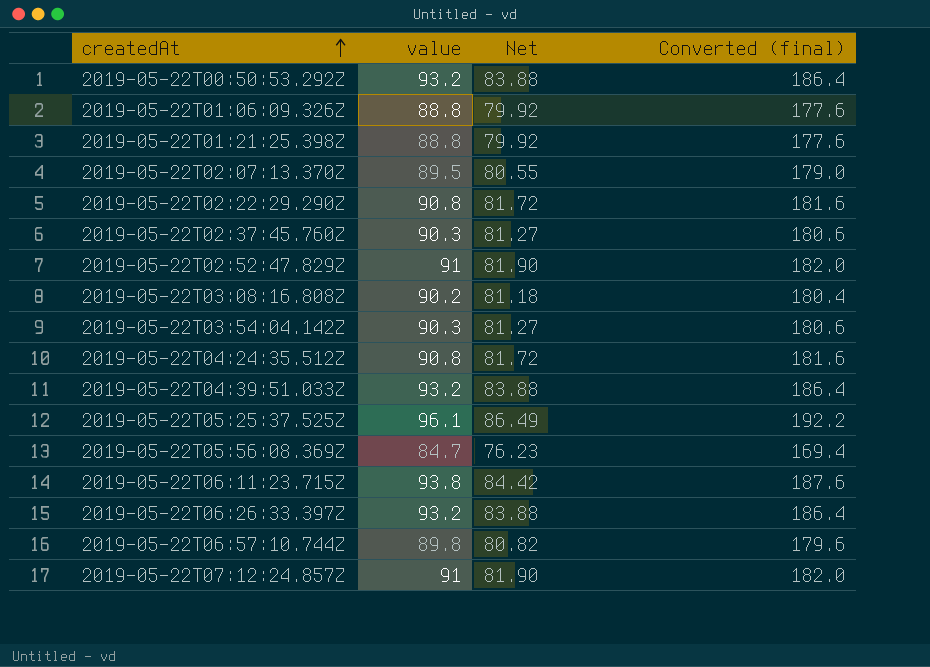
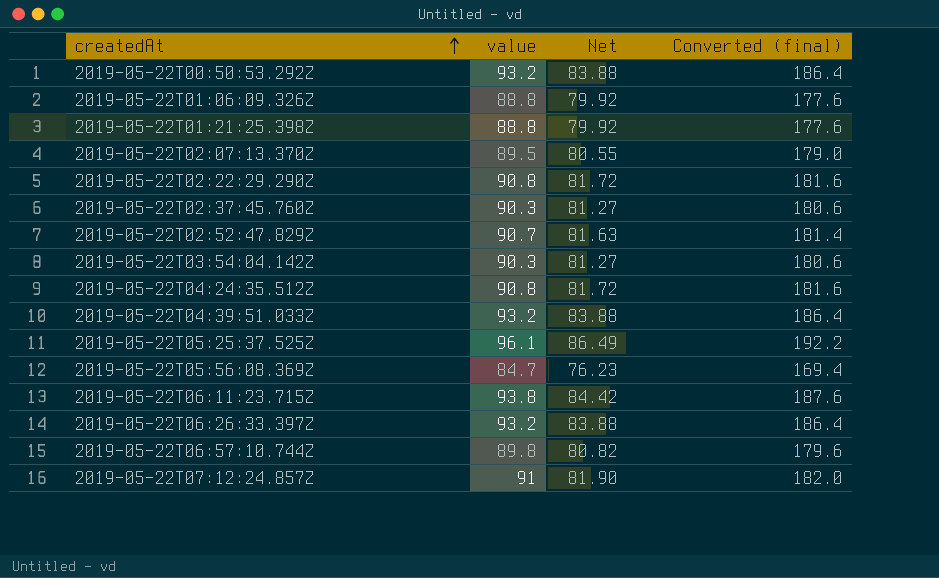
row 2019-05-22T03:08:16.808Z: 90.2 | 81.18 | 180.4 -> none
2019-05-22T02:52:47.829Z | value: 91 -> 90.7
2019-05-22T02:52:47.829Z | Net: 81.90 -> 81.63
2019-05-22T02:52:47.829Z | Converted (final): 182.0 -> 181.4

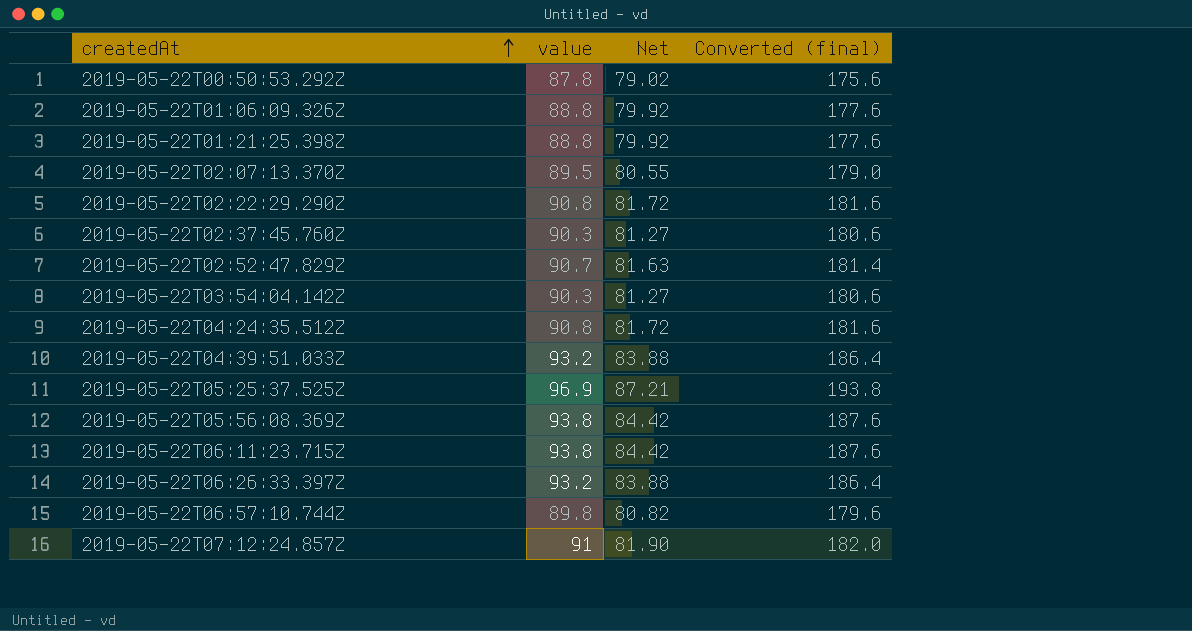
2019-05-22T00:50:53.292Z | value: 93.2 -> 87.8
2019-05-22T00:50:53.292Z | Net: 83.88 -> 79.02
2019-05-22T00:50:53.292Z | Converted (final): 186.4 -> 175.6
2019-05-22T05:25:37.525Z | value: 96.1 -> 96.9
2019-05-22T05:25:37.525Z | Net: 86.49 -> 87.21
2019-05-22T05:25:37.525Z | Converted (final): 192.2 -> 193.8
2019-05-22T05:56:08.369Z | value: 84.7 -> 93.8
2019-05-22T05:56:08.369Z | Net: 76.23 -> 84.42
2019-05-22T05:56:08.369Z | Converted (final): 169.4 -> 187.6

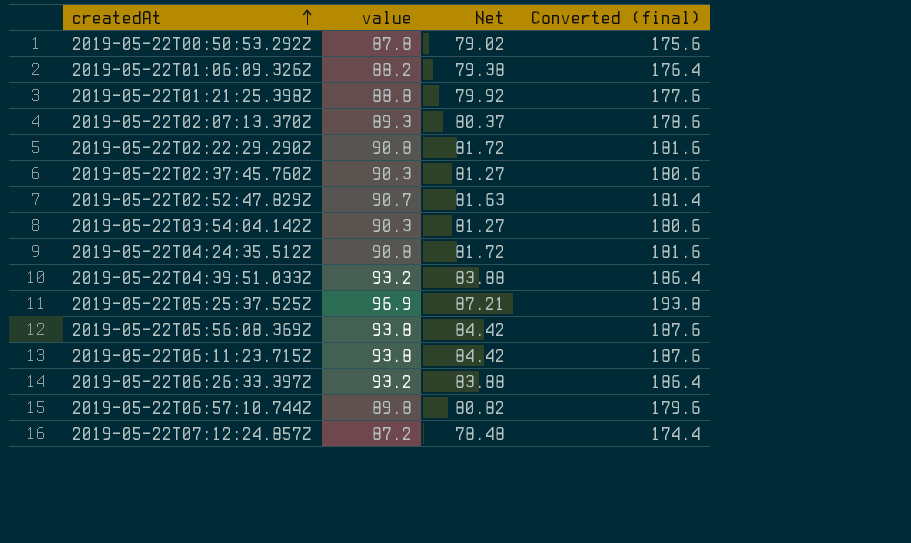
2019-05-22T01:06:09.326Z | value: 88.8 -> 88.2
2019-05-22T01:06:09.326Z | Net: 79.92 -> 79.38
2019-05-22T01:06:09.326Z | Converted (final): 177.6 -> 176.4
2019-05-22T02:07:13.370Z | value: 89.5 -> 89.3
2019-05-22T02:07:13.370Z | Net: 80.55 -> 80.37
2019-05-22T02:07:13.370Z | Converted (final): 179.0 -> 178.6
2019-05-22T07:12:24.857Z | value: 91 -> 87.2
2019-05-22T07:12:24.857Z | Net: 81.90 -> 78.48
2019-05-22T07:12:24.857Z | Converted (final): 182.0 -> 174.4

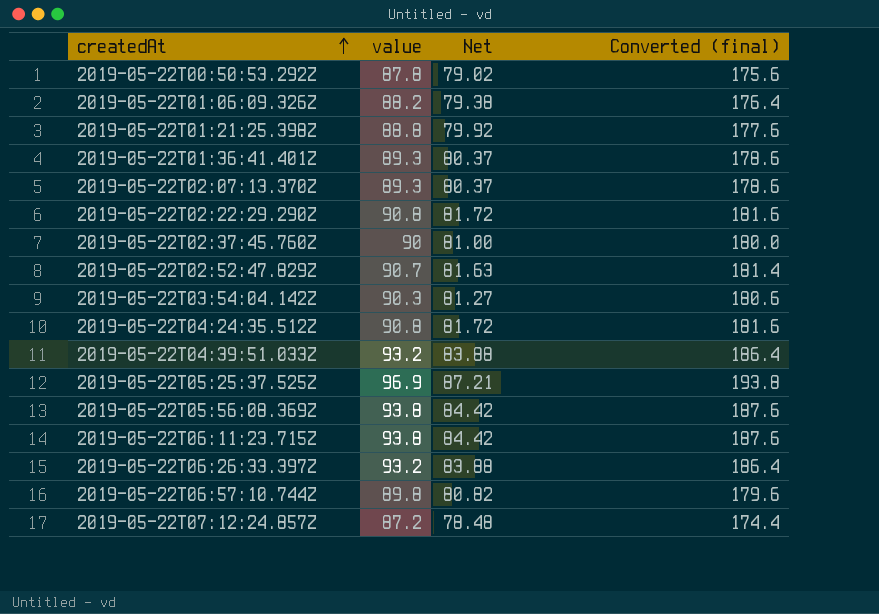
row 2019-05-22T01:36:41.401Z: none -> 89.3 | 80.37 | 178.6
2019-05-22T02:37:45.760Z | value: 90.3 -> 90
2019-05-22T02:37:45.760Z | Net: 81.27 -> 81.00
2019-05-22T02:37:45.760Z | Converted (final): 180.6 -> 180.0

